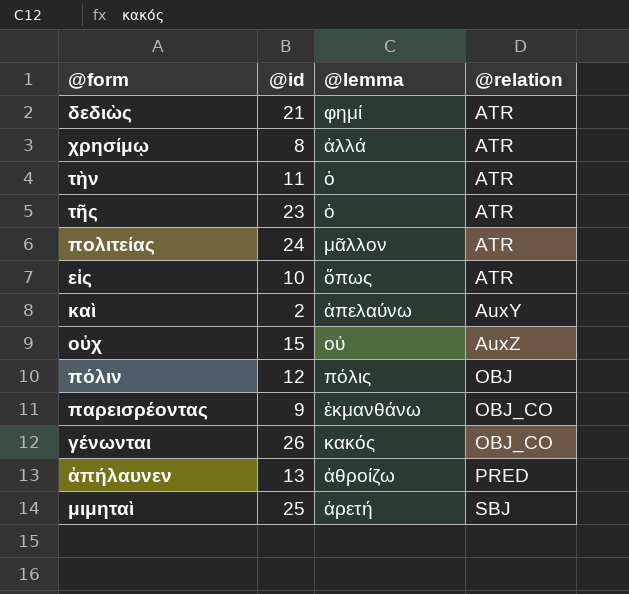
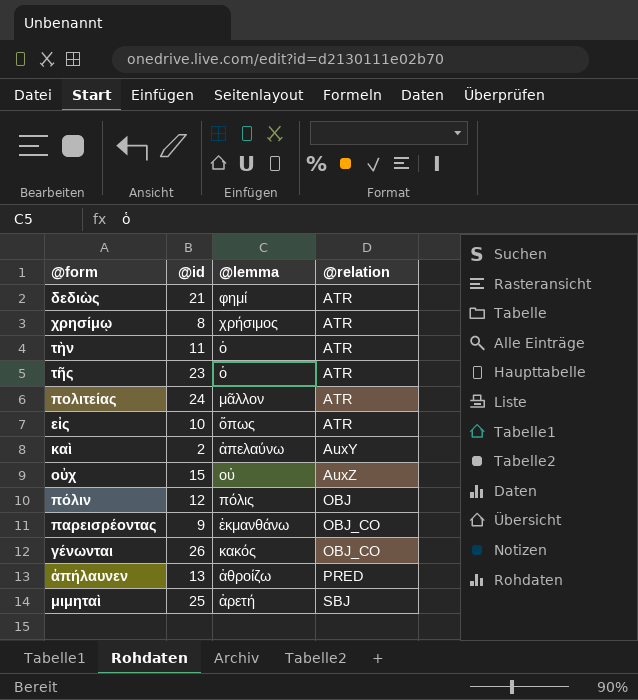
χρησίμῳ | @lemma: ἀλλά -> χρήσιμος

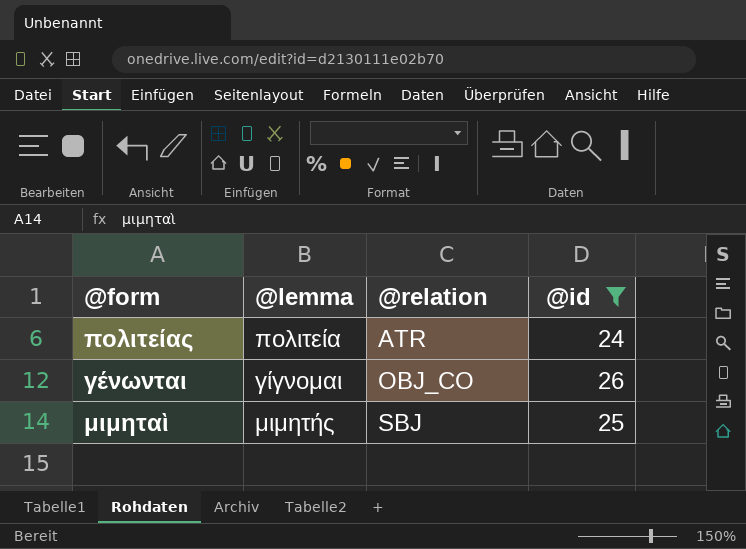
filter: none -> @id >= 24
column @id | position: 2 -> 4
πολιτείας | @lemma: μᾶλλον -> πολιτεία
γένωνται | @lemma: κακός -> γίγνομαι
μιμηταὶ | @lemma: ἀρετή -> μιμητής

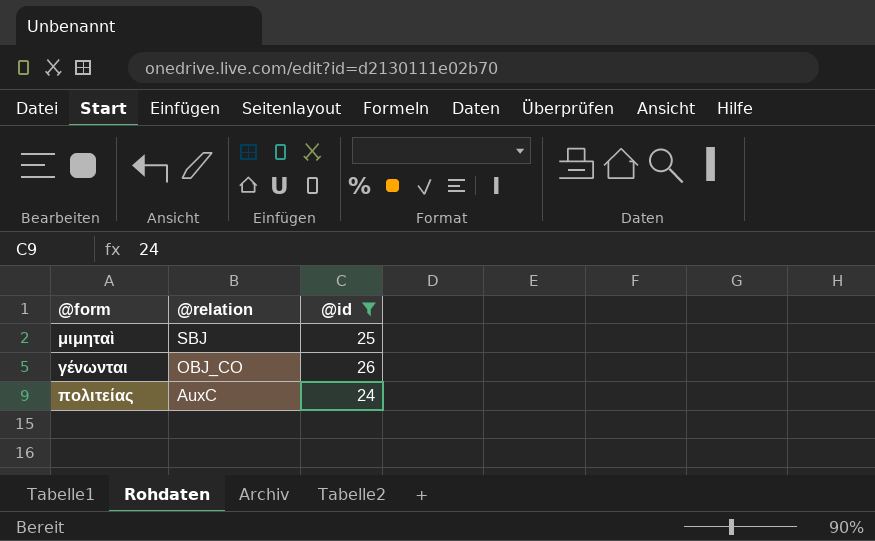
row order: @relation ascending -> @relation descending
column @lemma | position: 2 -> none
πολιτείας | @relation: ATR -> AuxC

